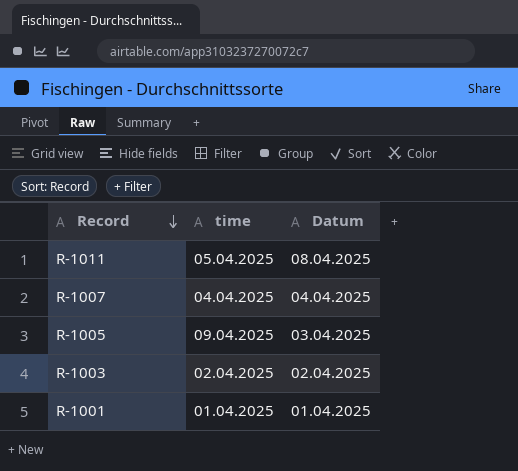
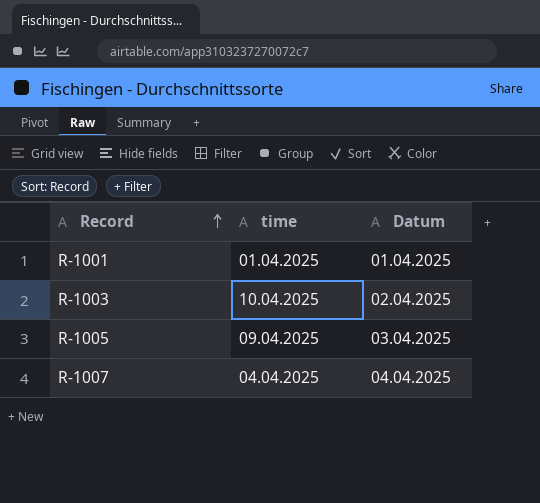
row order: Record descending -> Record ascending
row R-1011: 05.04.2025 | 08.04.2025 -> none
R-1003 | time: 02.04.2025 -> 10.04.2025

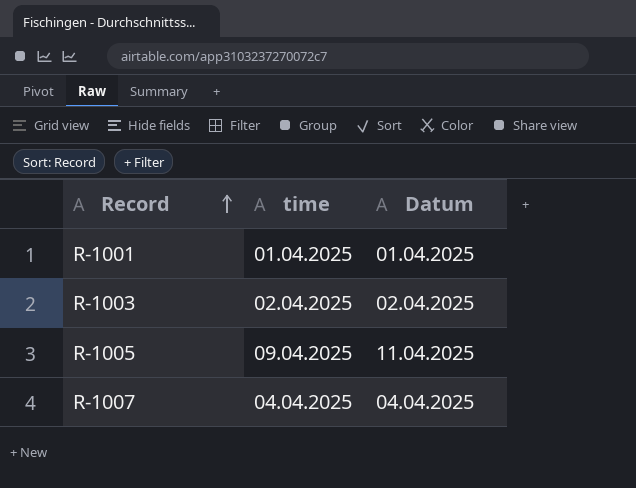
R-1003 | time: 10.04.2025 -> 02.04.2025
R-1005 | Datum: 03.04.2025 -> 11.04.2025

